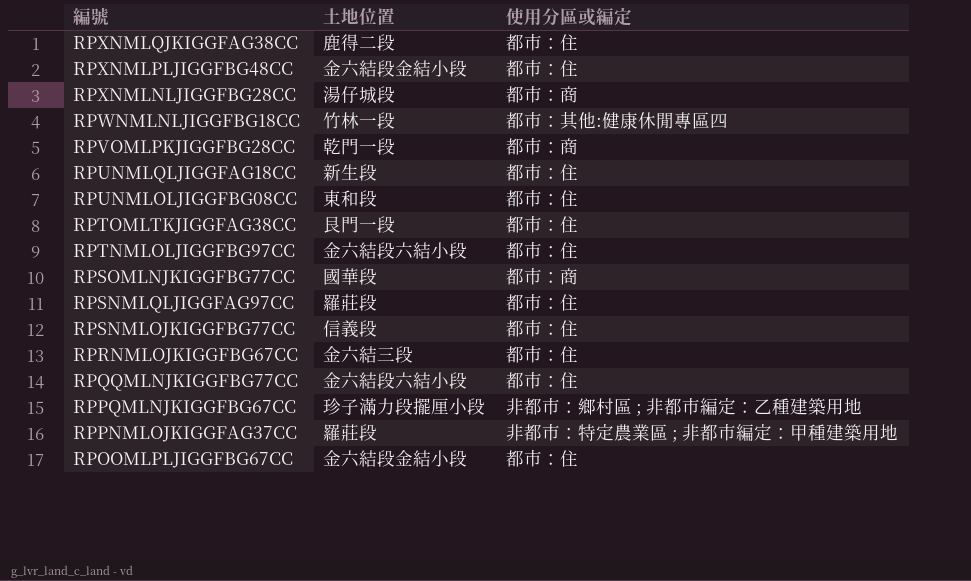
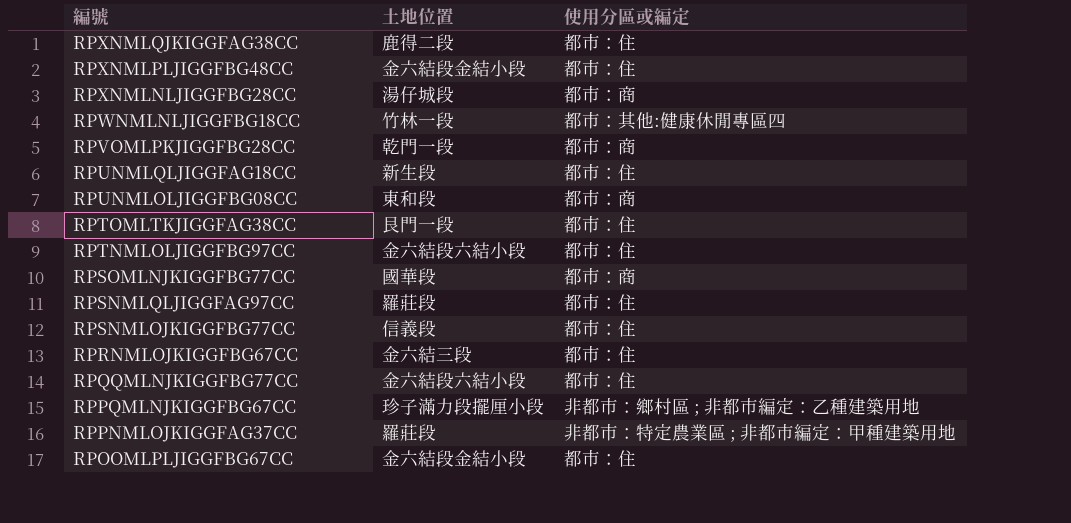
RPUNMLOLJIGGFBG08CC | 使用分區或編定: 都市：住 -> 都市：商

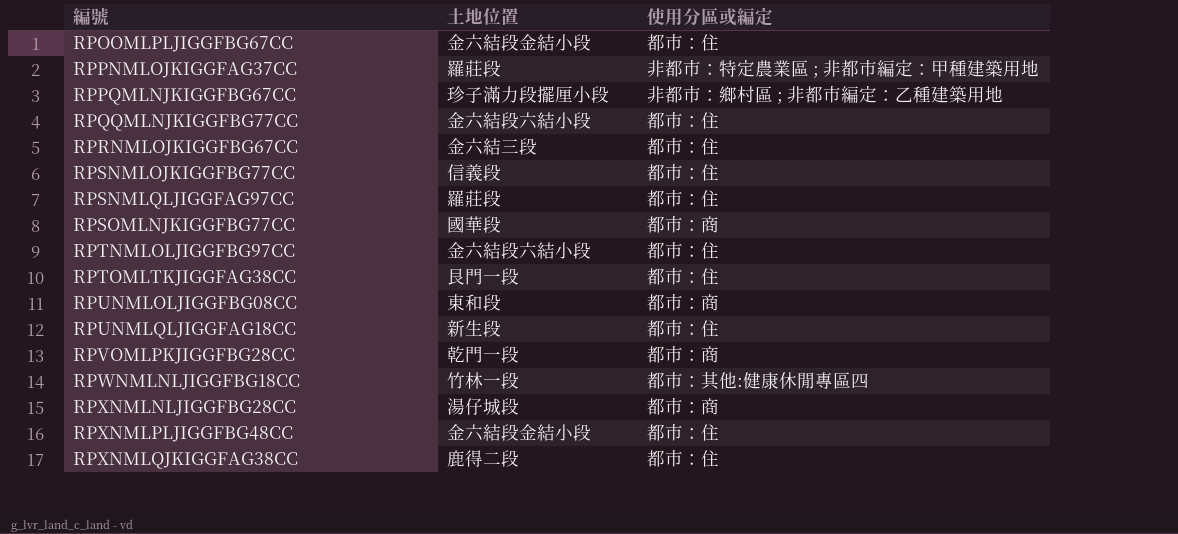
row order: 編號 descending -> 編號 ascending

